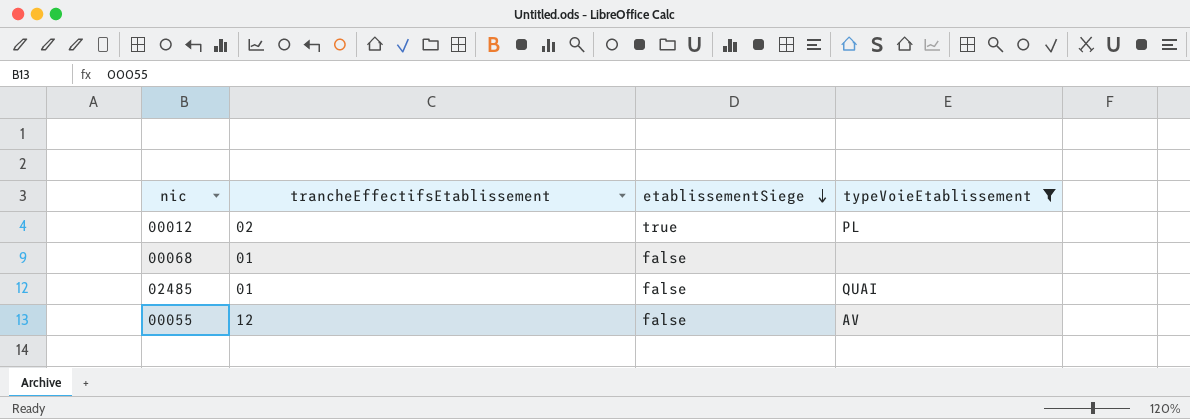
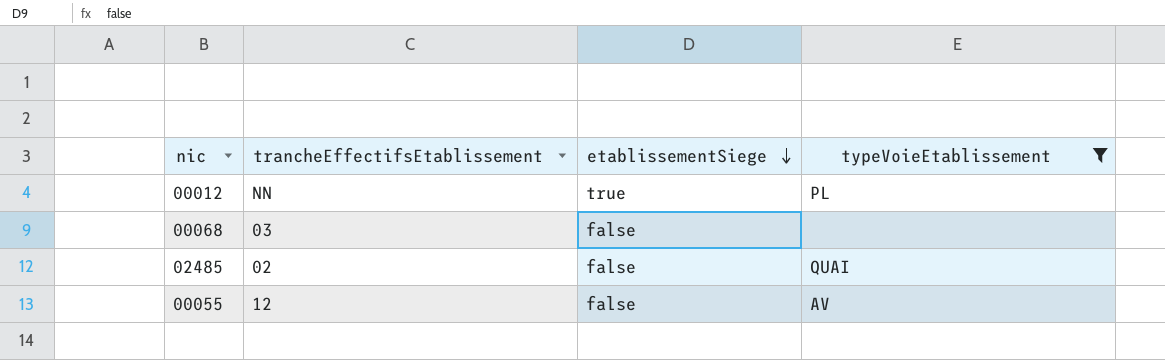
00012 | trancheEffectifsEtablissement: 02 -> NN
00068 | trancheEffectifsEtablissement: 01 -> 03
02485 | trancheEffectifsEtablissement: 01 -> 02

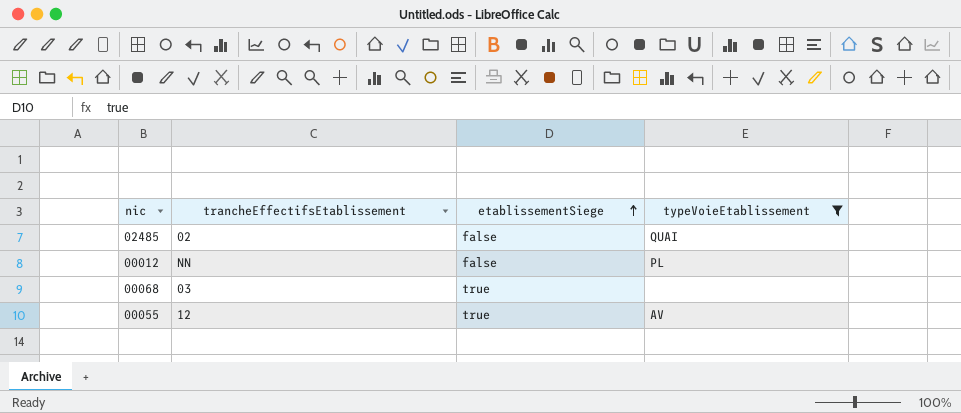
row order: etablissementSiege descending -> etablissementSiege ascending
00012 | etablissementSiege: true -> false
00068 | etablissementSiege: false -> true
00055 | etablissementSiege: false -> true

